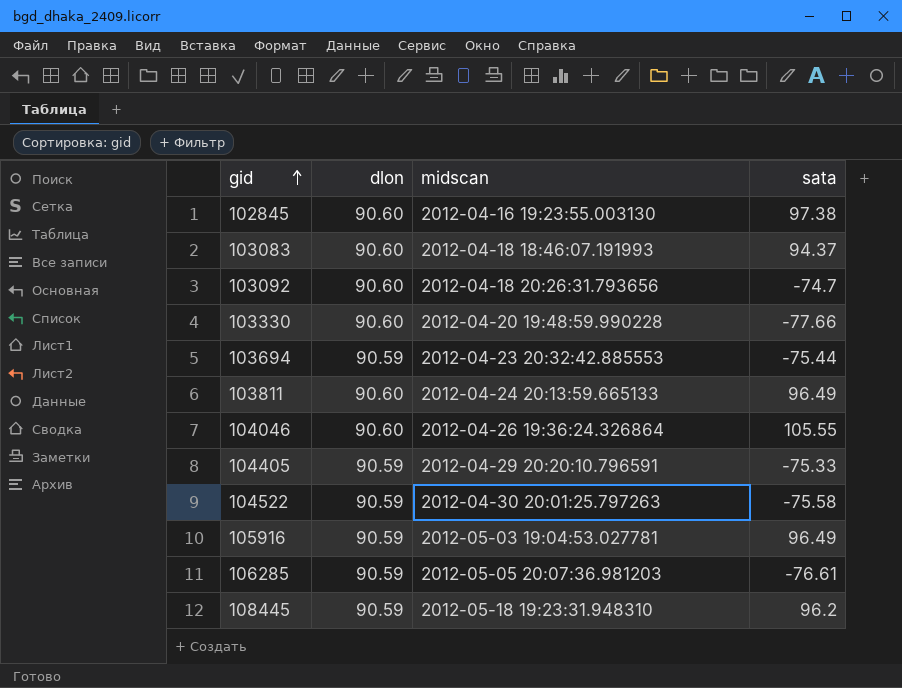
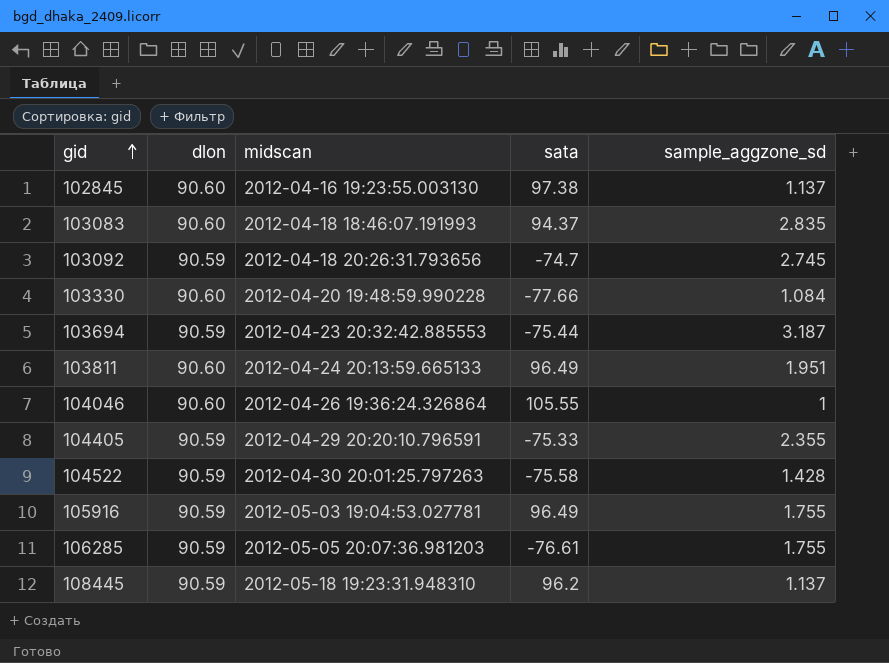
column sample_aggzone_sd | position: none -> 5
103092 | dlon: 90.60 -> 90.59

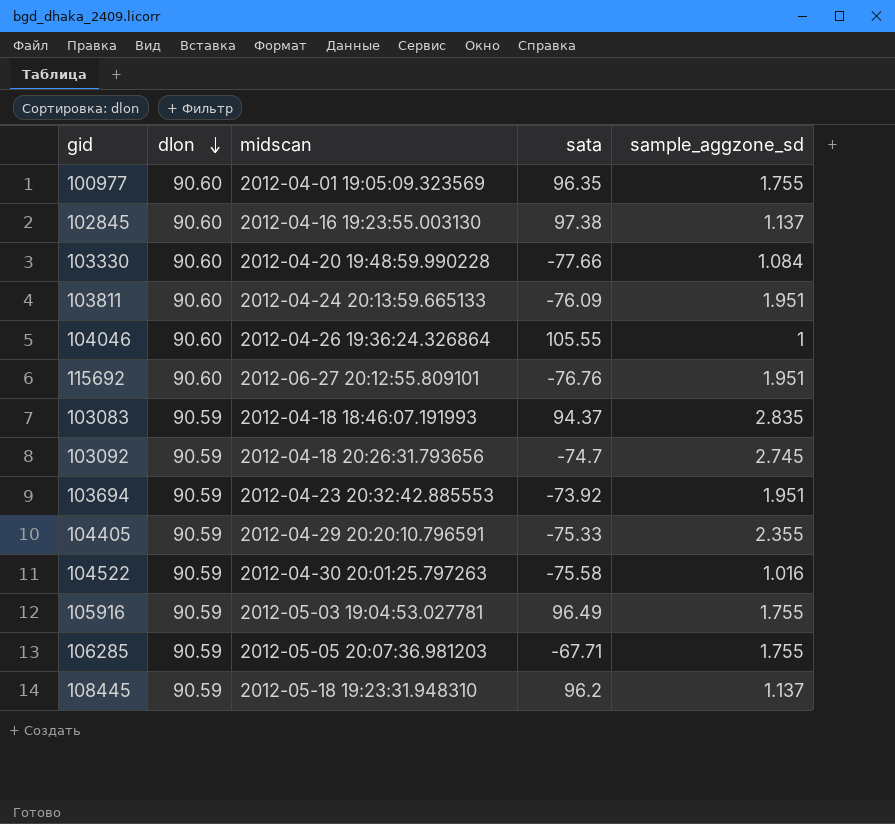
row order: gid ascending -> dlon descending
row 100977: none -> 90.60 | 2012-04-01 19:05:09.323569 | 96.35 | 1.755
103811 | sata: 96.49 -> -76.09
row 115692: none -> 90.60 | 2012-06-27 20:12:55.809101 | -76.76 | 1.951
103083 | dlon: 90.60 -> 90.59
103694 | sata: -75.44 -> -73.92
103694 | sample_aggzone_sd: 3.187 -> 1.951
104522 | sample_aggzone_sd: 1.428 -> 1.016
106285 | sata: -76.61 -> -67.71

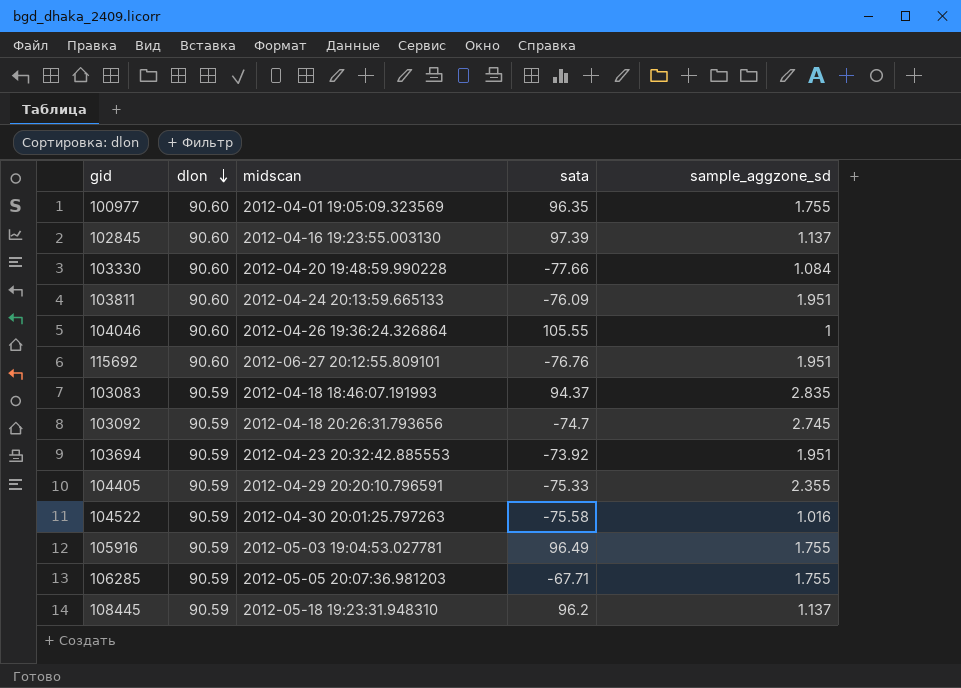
102845 | sata: 97.38 -> 97.39

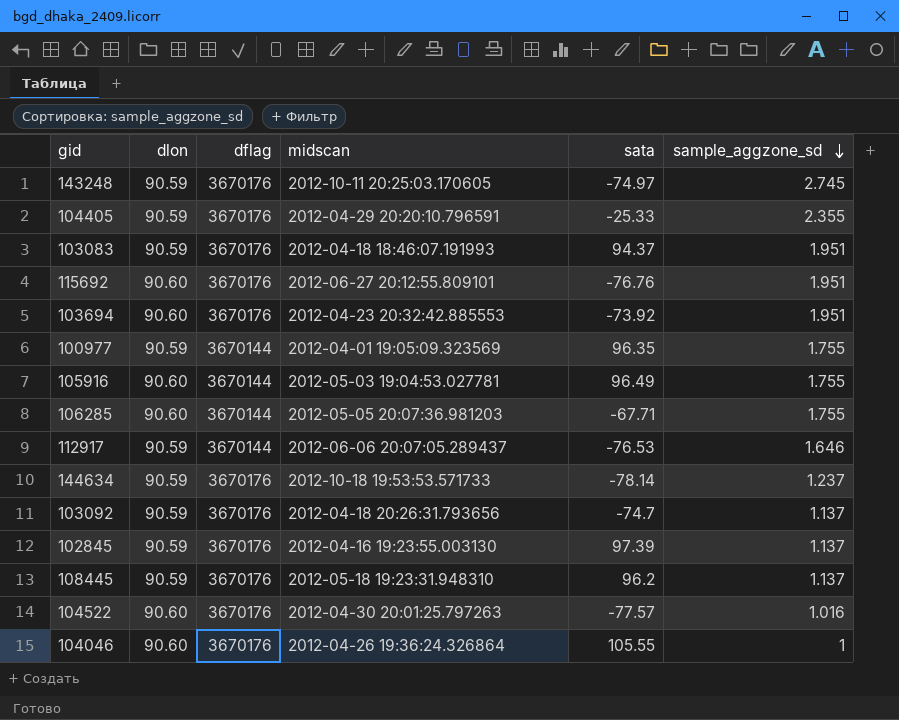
row order: dlon descending -> sample_aggzone_sd descending
column dflag | position: none -> 3
row 103330: 90.60 | 2012-04-20 19:48:59.990228 | -77.66 | 1.084 -> none
row 103811: 90.60 | 2012-04-24 20:13:59.665133 | -76.09 | 1.951 -> none
row 143248: none -> 90.59 | 3670176 | 2012-10-11 20:25:03.170605 | -74.97 | 2.745
104405 | sata: -75.33 -> -25.33
103083 | sample_aggzone_sd: 2.835 -> 1.951
103694 | dlon: 90.59 -> 90.60
100977 | dlon: 90.60 -> 90.59
105916 | dlon: 90.59 -> 90.60
106285 | dlon: 90.59 -> 90.60
row 112917: none -> 90.59 | 3670144 | 2012-06-06 20:07:05.289437 | -76.53 | 1.646
row 144634: none -> 90.59 | 3670176 | 2012-10-18 19:53:53.571733 | -78.14 | 1.237
103092 | sample_aggzone_sd: 2.745 -> 1.137
102845 | dlon: 90.60 -> 90.59
104522 | dlon: 90.59 -> 90.60
104522 | sata: -75.58 -> -77.57

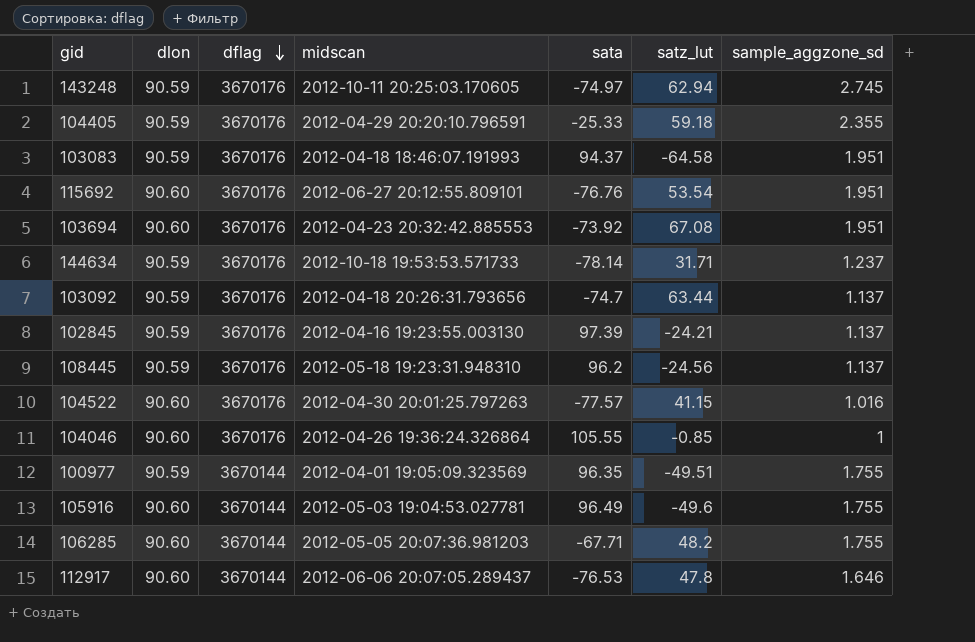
row order: sample_aggzone_sd descending -> dflag descending
column satz_lut | position: none -> 6
112917 | dlon: 90.59 -> 90.60

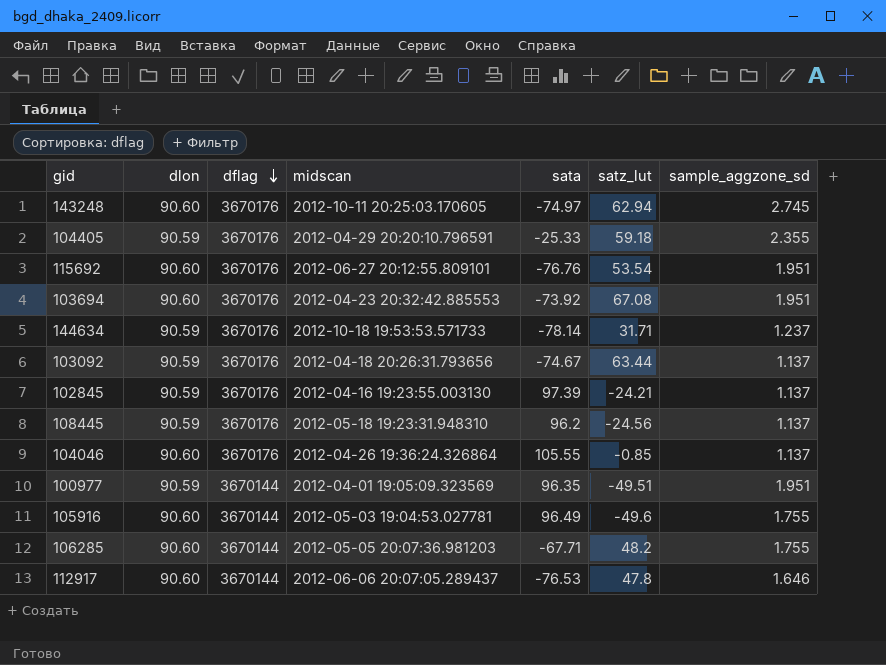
row 103083: 90.59 | 3670176 | 2012-04-18 18:46:07.191993 | 94.37 | -64.58 | 1.951 -> none
row 104522: 90.60 | 3670176 | 2012-04-30 20:01:25.797263 | -77.57 | 41.15 | 1.016 -> none
143248 | dlon: 90.59 -> 90.60
103092 | sata: -74.7 -> -74.67
104046 | sample_aggzone_sd: 1 -> 1.137
100977 | sample_aggzone_sd: 1.755 -> 1.951

